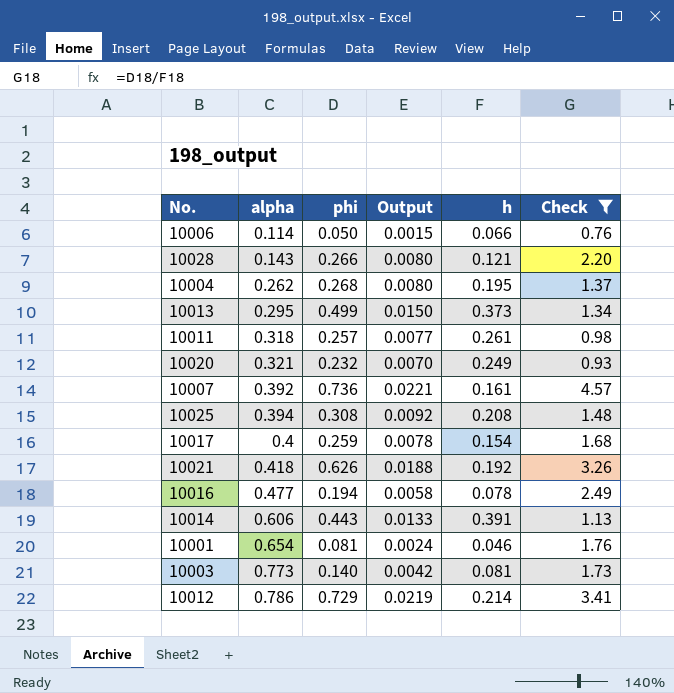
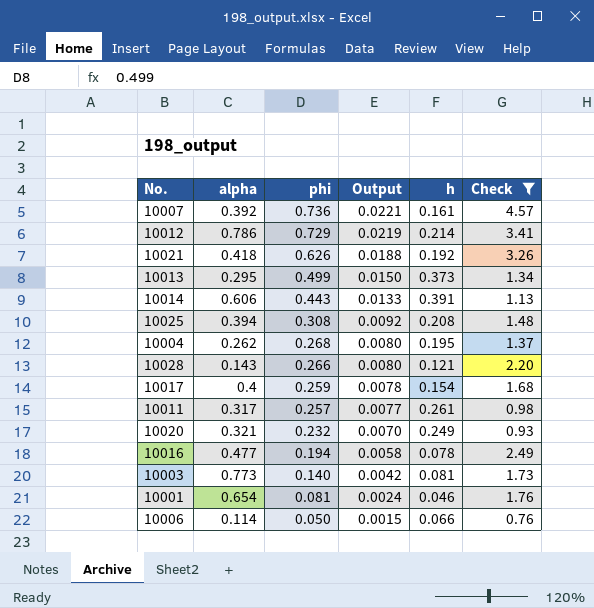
row order: alpha ascending -> phi descending
10011 | alpha: 0.318 -> 0.317

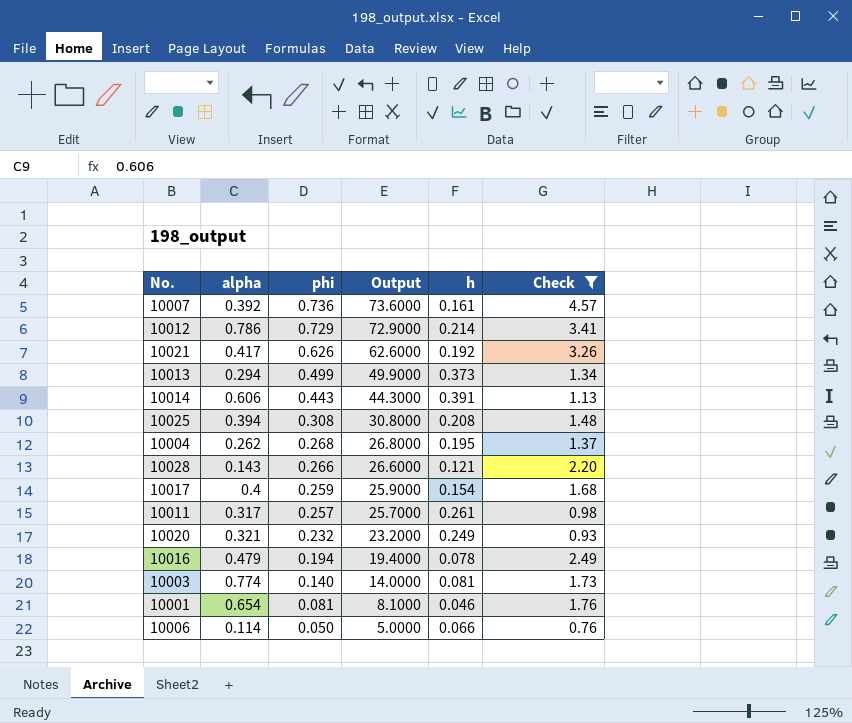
column Output | formula: [phi] * 0.03 -> [phi] * 100
10021 | alpha: 0.418 -> 0.417
10013 | alpha: 0.295 -> 0.294
10016 | alpha: 0.477 -> 0.479
10003 | alpha: 0.773 -> 0.774

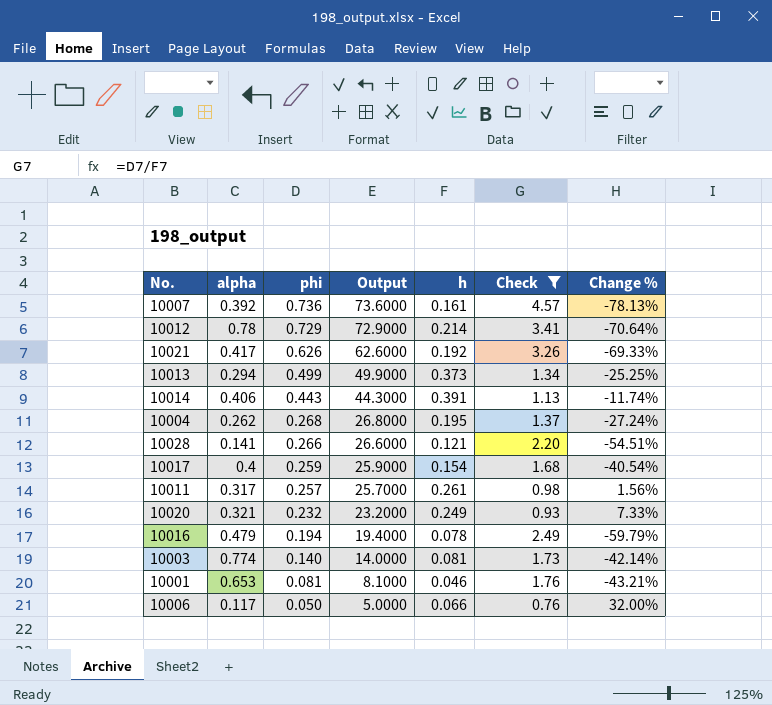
column Change % | formula: none -> ([h] - [phi]) / [phi]
row 10025: 0.394 | 0.308 | 30.8000 | 0.208 | 1.48 -> none
10012 | alpha: 0.786 -> 0.78
10014 | alpha: 0.606 -> 0.406
10028 | alpha: 0.143 -> 0.141
10001 | alpha: 0.654 -> 0.653
10006 | alpha: 0.114 -> 0.117

